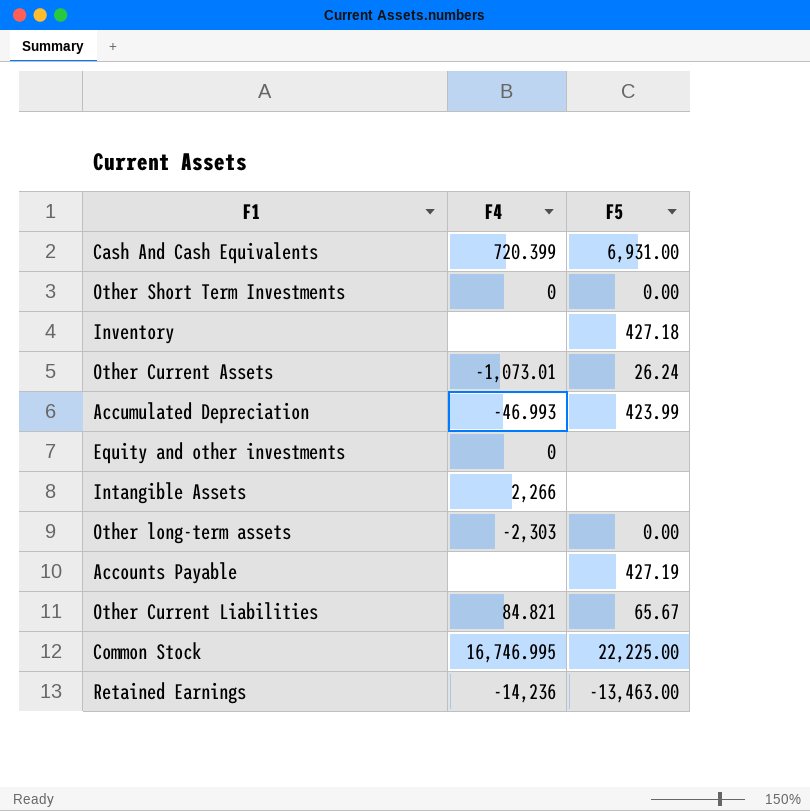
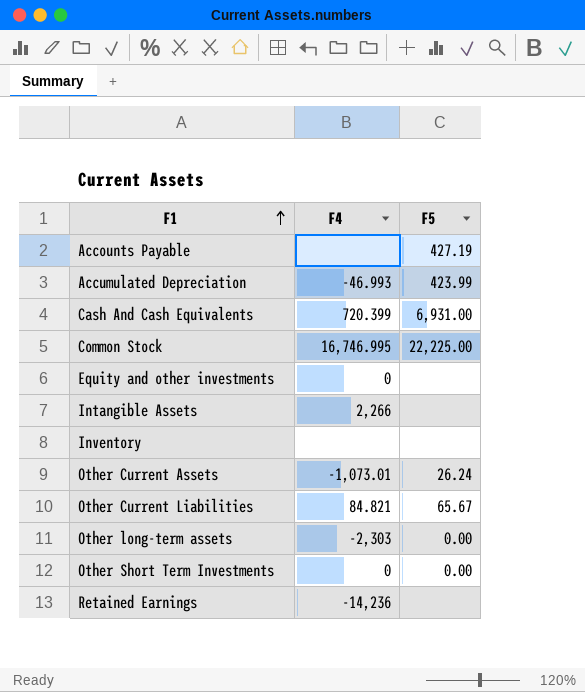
row order: none -> F1 ascending
Inventory | F5: 427.18 -> none
Retained Earnings | F5: -13,463.00 -> none

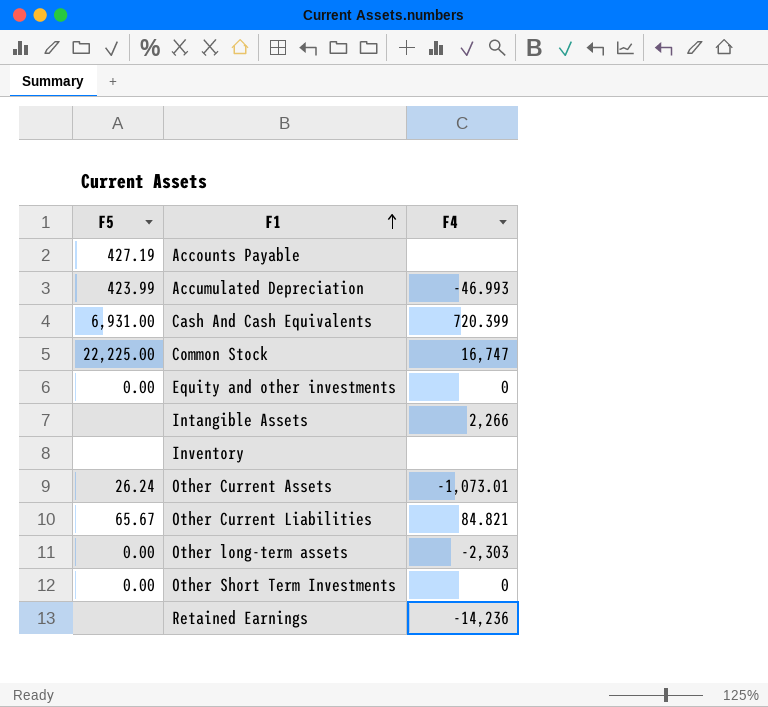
column F5 | position: 3 -> 1
Common Stock | F4: 16,746.995 -> 16,747
Equity and other investments | F5: none -> 0.00

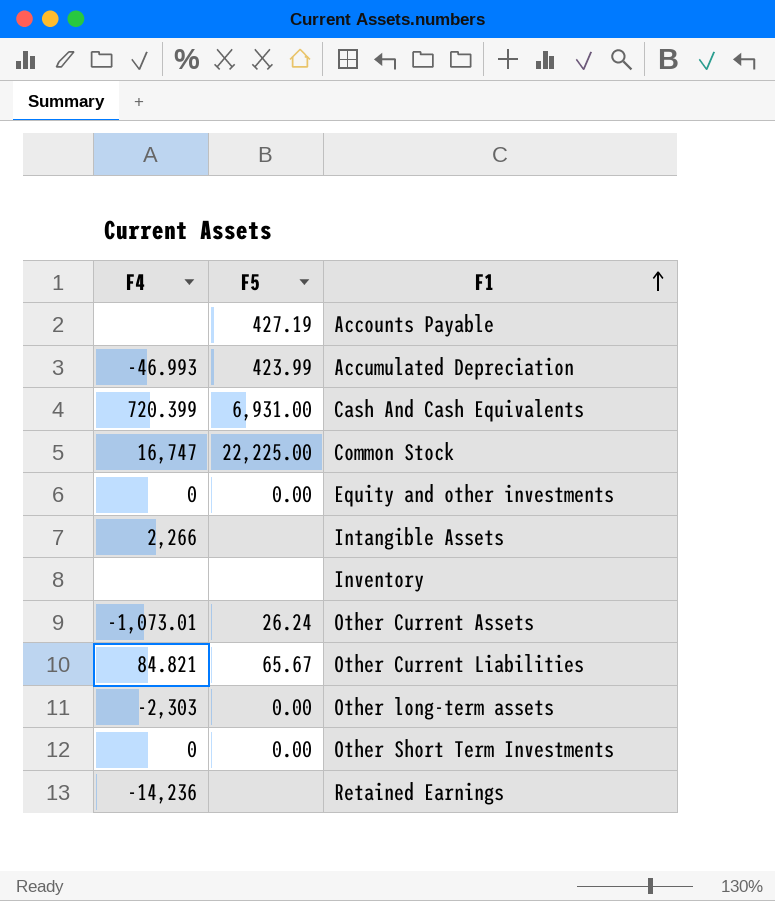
column F4 | position: 3 -> 1

